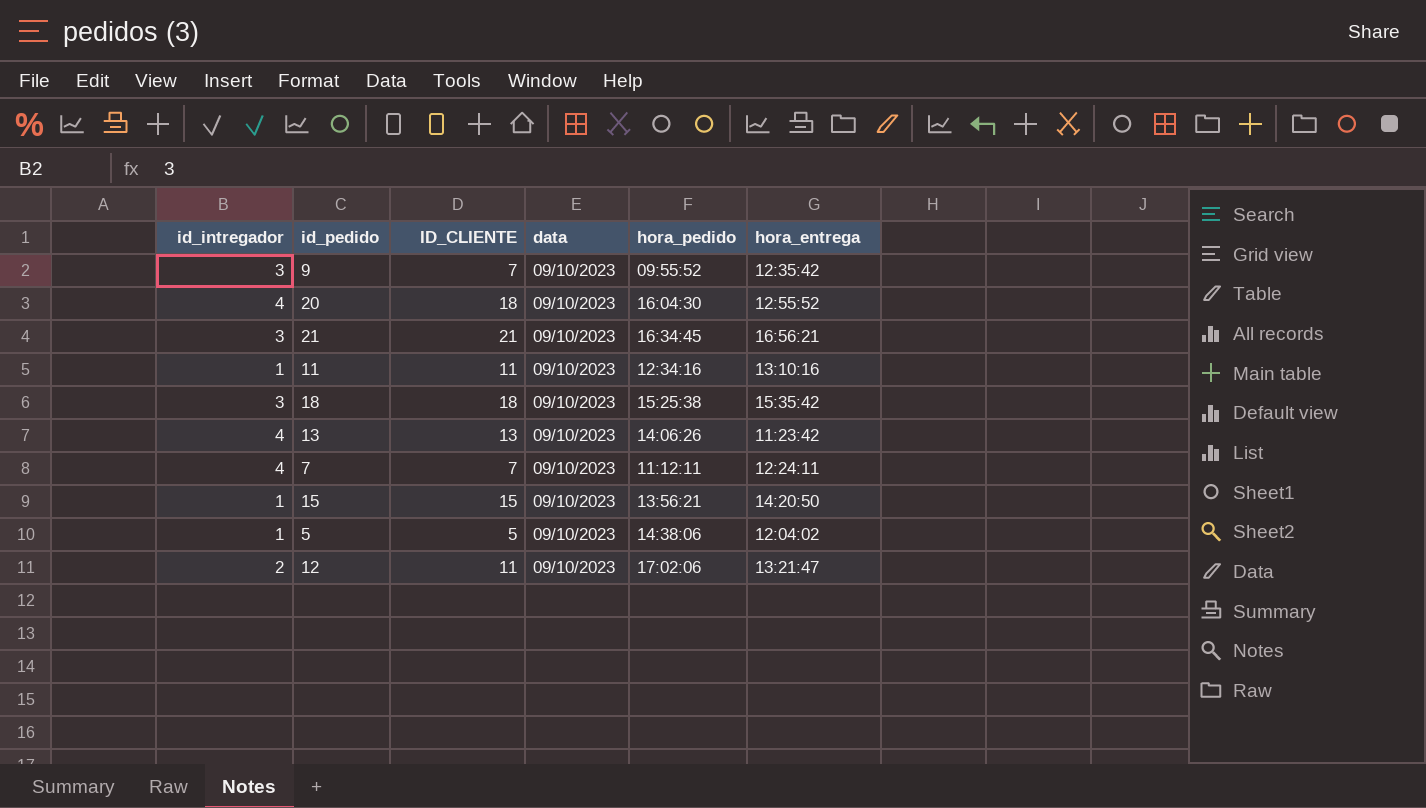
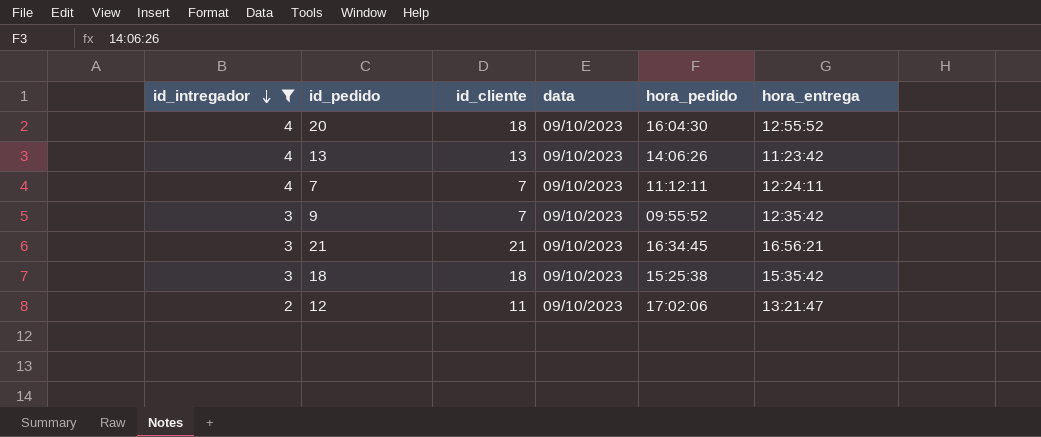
filter: none -> id_intregador != 1
row order: none -> id_intregador descending
column name: ID_CLIENTE -> id_cliente

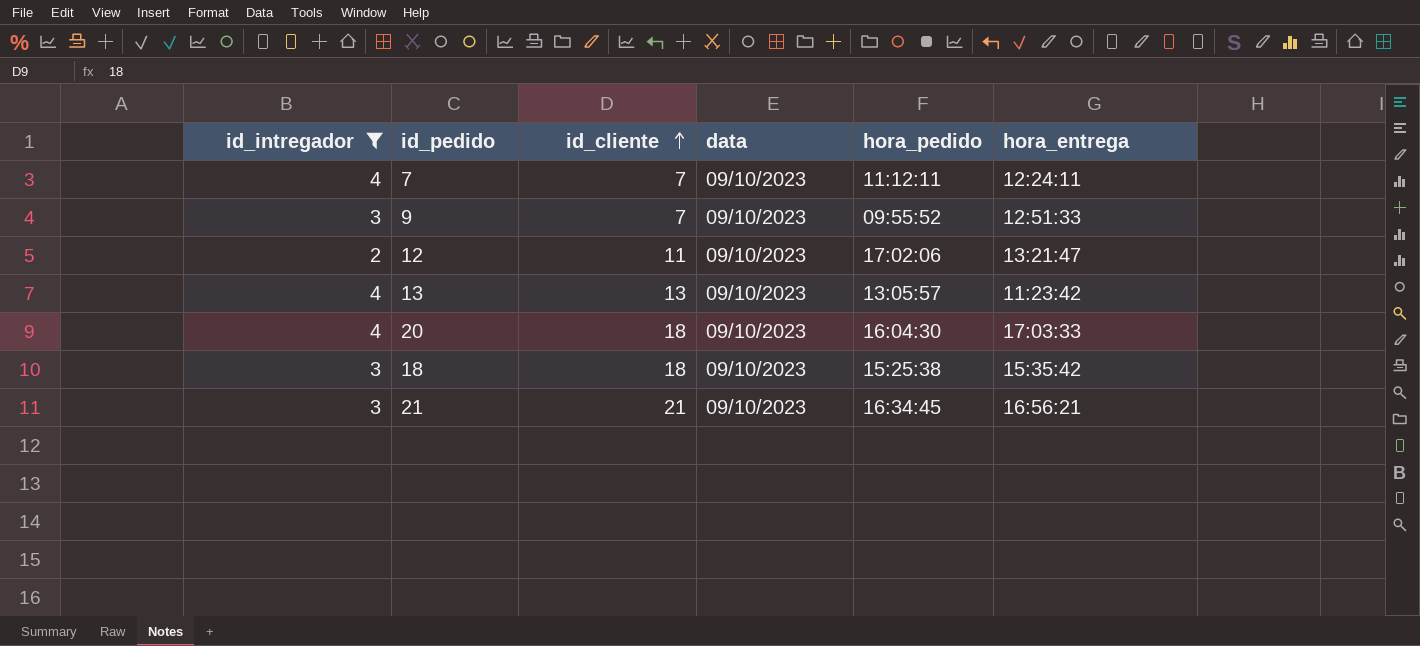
row order: id_intregador descending -> id_cliente ascending
9 | hora_entrega: 12:35:42 -> 12:51:33
13 | hora_pedido: 14:06:26 -> 13:05:57
20 | hora_entrega: 12:55:52 -> 17:03:33

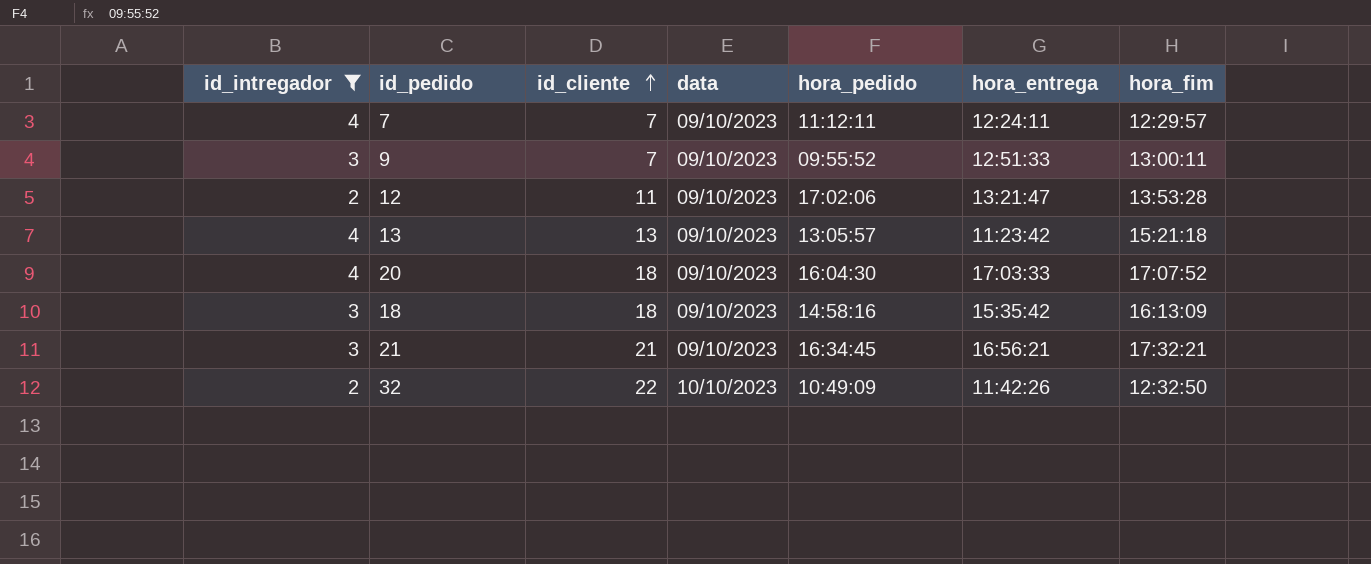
column hora_fim | position: none -> 7
18 | hora_pedido: 15:25:38 -> 14:58:16
row 32: none -> 2 | 22 | 10/10/2023 | 10:49:09 | 11:42:26 | 12:32:50

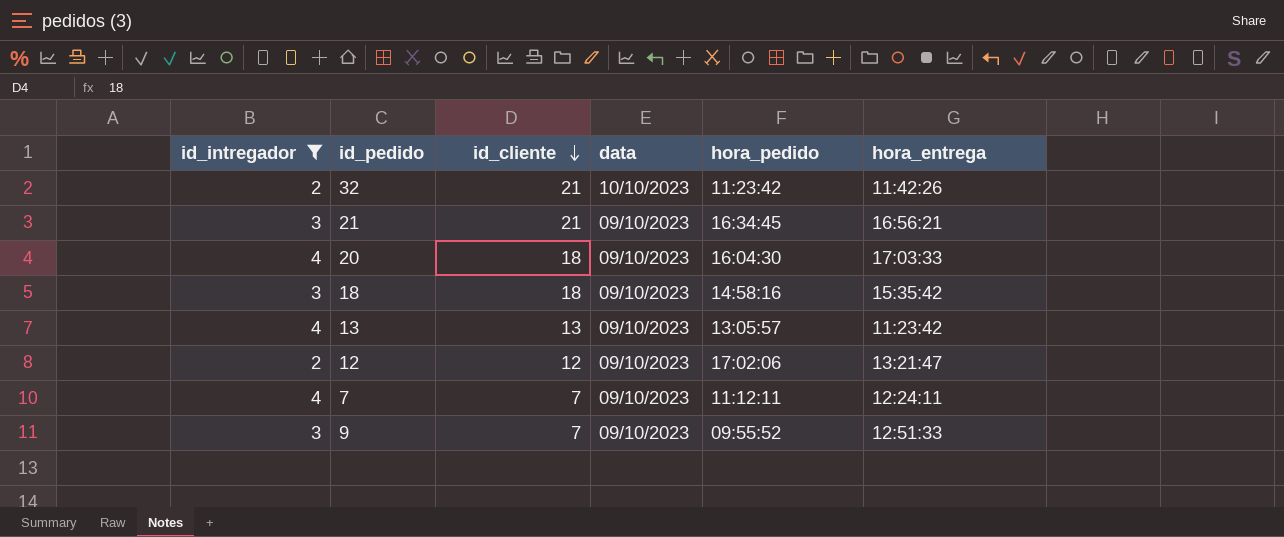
row order: id_cliente ascending -> id_cliente descending
column hora_fim | position: 7 -> none
32 | id_cliente: 22 -> 21
32 | hora_pedido: 10:49:09 -> 11:23:42
12 | id_cliente: 11 -> 12

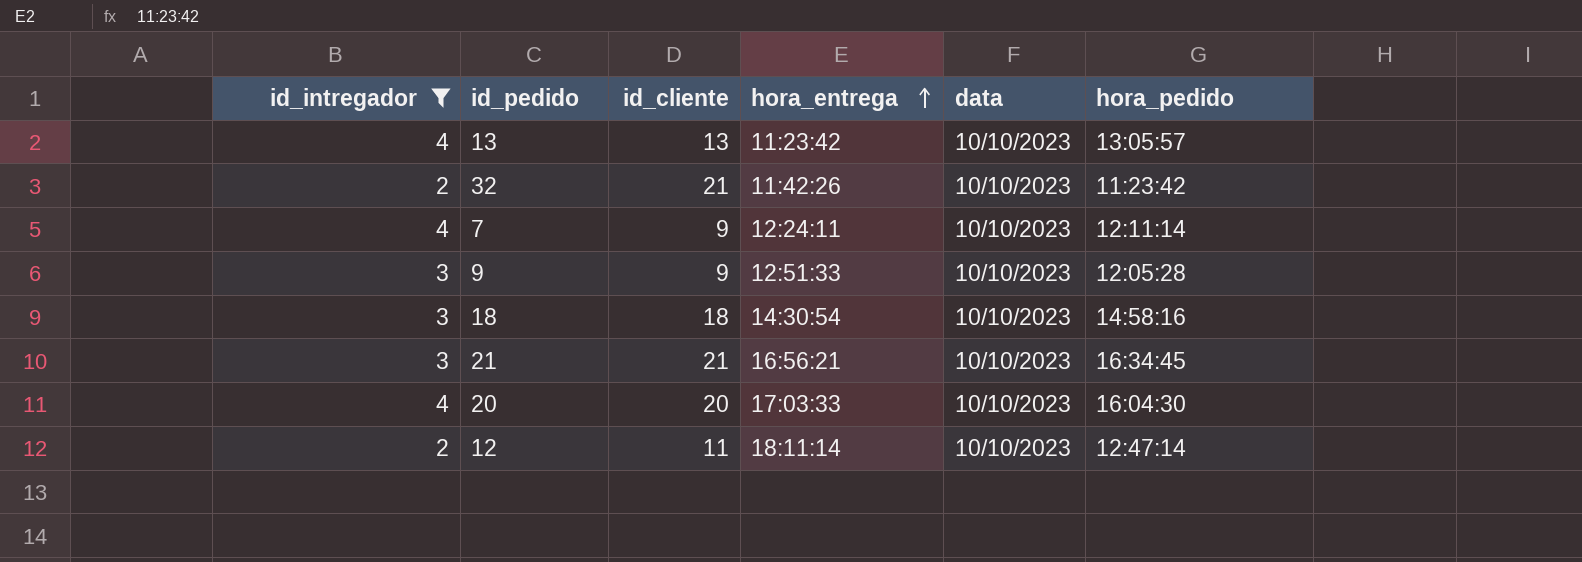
row order: id_cliente descending -> hora_entrega ascending
column hora_entrega | position: 6 -> 4
13 | data: 09/10/2023 -> 10/10/2023
7 | id_cliente: 7 -> 9
7 | data: 09/10/2023 -> 10/10/2023
7 | hora_pedido: 11:12:11 -> 12:11:14
9 | id_cliente: 7 -> 9
9 | data: 09/10/2023 -> 10/10/2023
9 | hora_pedido: 09:55:52 -> 12:05:28
18 | hora_entrega: 15:35:42 -> 14:30:54
18 | data: 09/10/2023 -> 10/10/2023
21 | data: 09/10/2023 -> 10/10/2023
20 | id_cliente: 18 -> 20
20 | data: 09/10/2023 -> 10/10/2023
12 | id_cliente: 12 -> 11
12 | hora_entrega: 13:21:47 -> 18:11:14
12 | data: 09/10/2023 -> 10/10/2023
12 | hora_pedido: 17:02:06 -> 12:47:14

